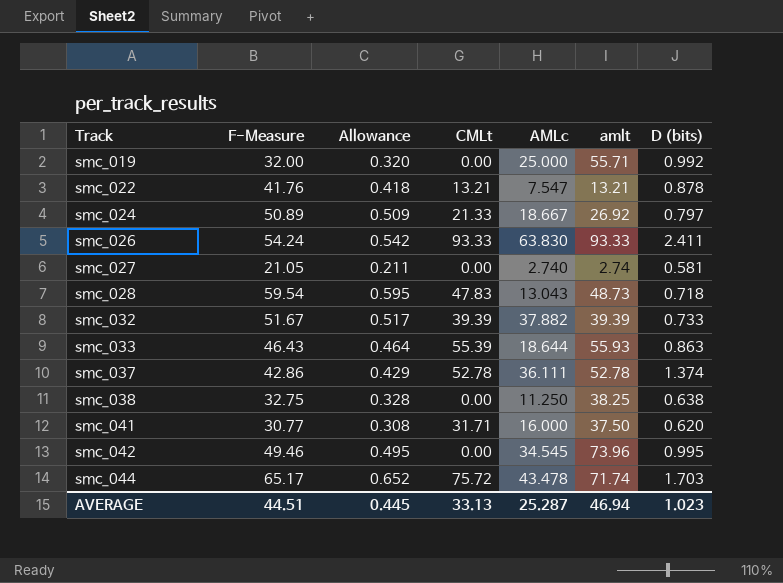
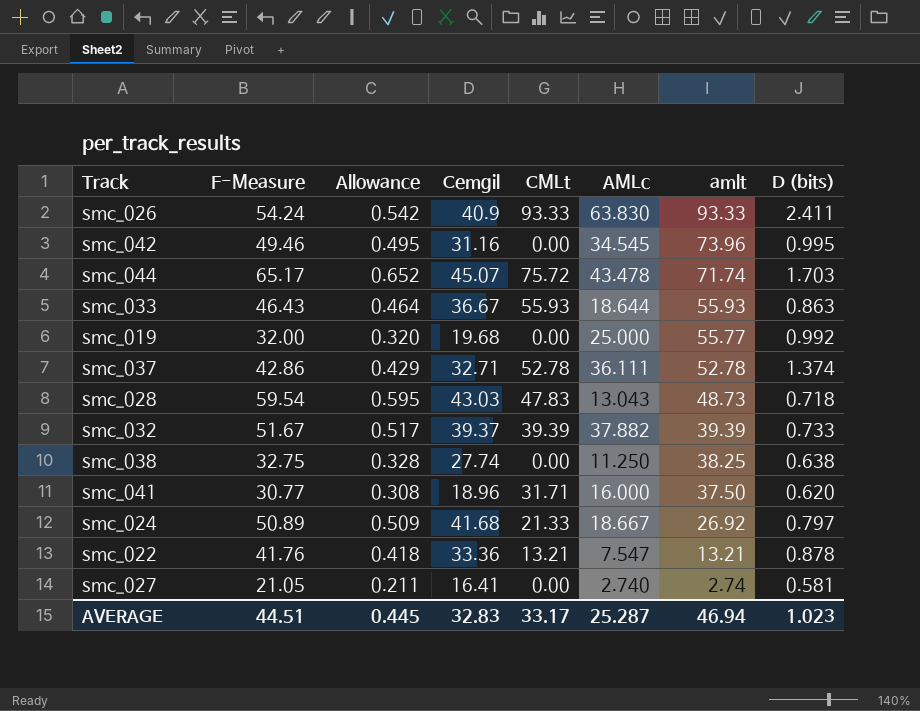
row order: Track ascending -> amlt descending
column Cemgil | position: none -> 4
smc_033 | CMLt: 55.39 -> 55.93
smc_019 | amlt: 55.71 -> 55.77
AVERAGE | CMLt: 33.13 -> 33.17

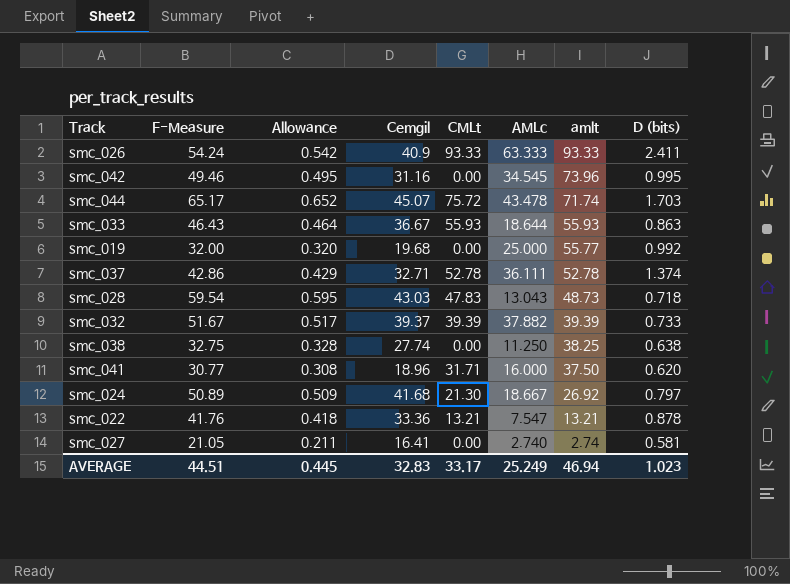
smc_026 | AMLc: 63.830 -> 63.333
smc_024 | CMLt: 21.33 -> 21.30
AVERAGE | AMLc: 25.287 -> 25.249

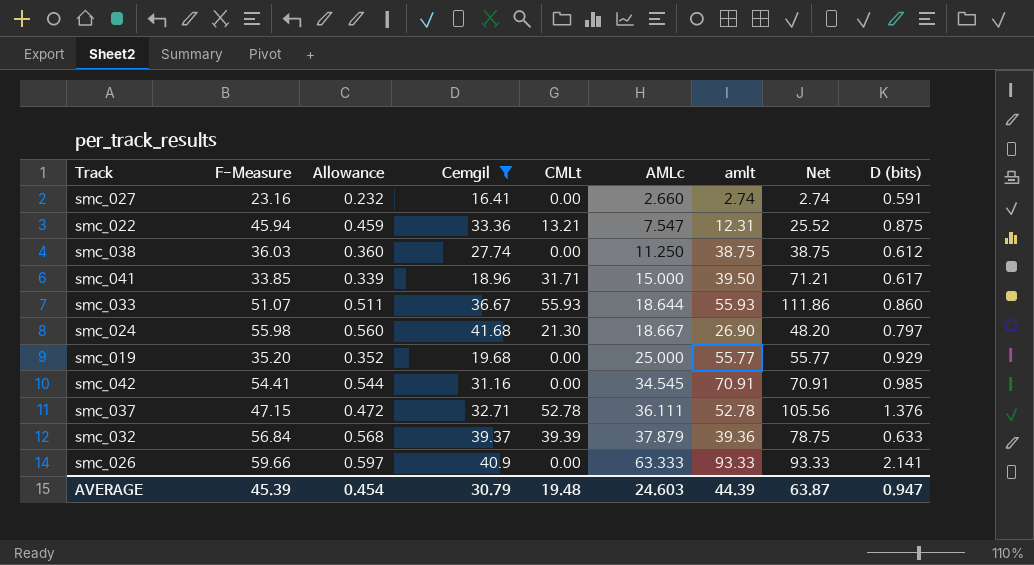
filter: none -> Cemgil <= 41.68
row order: amlt descending -> AMLc ascending
column Net | formula: none -> [CMLt] + [amlt]
smc_027 | F-Measure: 21.05 -> 23.16
smc_027 | Allowance: 0.211 -> 0.232
smc_027 | AMLc: 2.740 -> 2.660
smc_027 | D (bits): 0.581 -> 0.591
smc_022 | F-Measure: 41.76 -> 45.94
smc_022 | Allowance: 0.418 -> 0.459
smc_022 | amlt: 13.21 -> 12.31
smc_022 | D (bits): 0.878 -> 0.875
smc_038 | F-Measure: 32.75 -> 36.03
smc_038 | Allowance: 0.328 -> 0.360
smc_038 | amlt: 38.25 -> 38.75
smc_038 | D (bits): 0.638 -> 0.612
smc_041 | F-Measure: 30.77 -> 33.85
smc_041 | Allowance: 0.308 -> 0.339
smc_041 | AMLc: 16.000 -> 15.000
smc_041 | amlt: 37.50 -> 39.50
smc_041 | D (bits): 0.620 -> 0.617
smc_033 | F-Measure: 46.43 -> 51.07
smc_033 | Allowance: 0.464 -> 0.511
smc_033 | D (bits): 0.863 -> 0.860
smc_024 | F-Measure: 50.89 -> 55.98
smc_024 | Allowance: 0.509 -> 0.560
smc_024 | amlt: 26.92 -> 26.90
smc_019 | F-Measure: 32.00 -> 35.20
smc_019 | Allowance: 0.320 -> 0.352
smc_019 | D (bits): 0.992 -> 0.929
smc_042 | F-Measure: 49.46 -> 54.41
smc_042 | Allowance: 0.495 -> 0.544
smc_042 | amlt: 73.96 -> 70.91
smc_042 | D (bits): 0.995 -> 0.985
smc_037 | F-Measure: 42.86 -> 47.15
smc_037 | Allowance: 0.429 -> 0.472
smc_037 | D (bits): 1.374 -> 1.376
smc_032 | F-Measure: 51.67 -> 56.84
smc_032 | Allowance: 0.517 -> 0.568
smc_032 | AMLc: 37.882 -> 37.879
smc_032 | amlt: 39.39 -> 39.36
smc_032 | D (bits): 0.733 -> 0.633
smc_026 | F-Measure: 54.24 -> 59.66
smc_026 | Allowance: 0.542 -> 0.597
smc_026 | CMLt: 93.33 -> 0.00
smc_026 | D (bits): 2.411 -> 2.141
AVERAGE | F-Measure: 44.51 -> 45.39
AVERAGE | Allowance: 0.445 -> 0.454
AVERAGE | Cemgil: 32.83 -> 30.79
AVERAGE | CMLt: 33.17 -> 19.48
AVERAGE | AMLc: 25.249 -> 24.603
AVERAGE | amlt: 46.94 -> 44.39
AVERAGE | D (bits): 1.023 -> 0.947

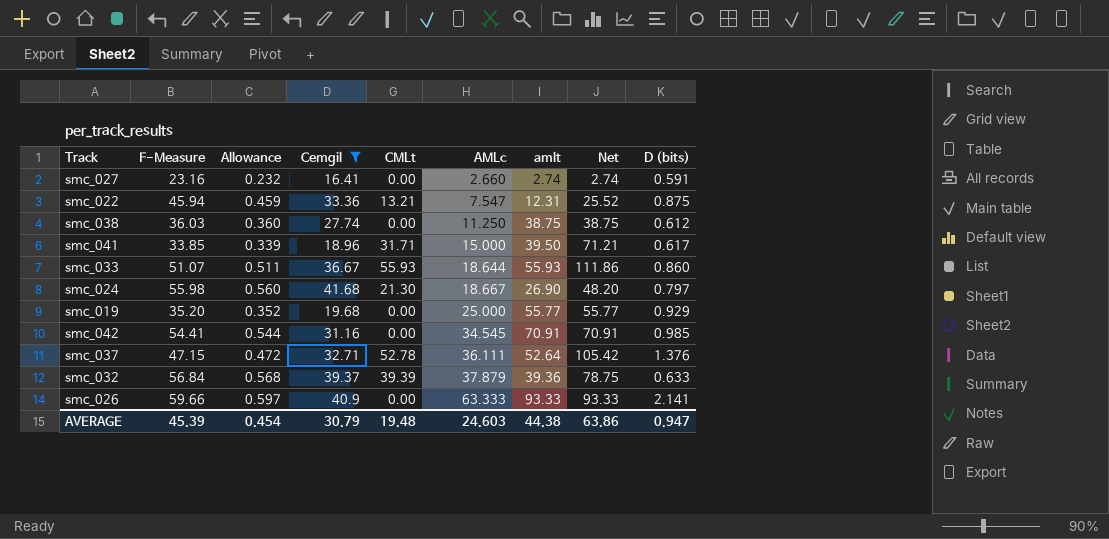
smc_037 | amlt: 52.78 -> 52.64
smc_037 | Net: 105.56 -> 105.42
AVERAGE | amlt: 44.39 -> 44.38
AVERAGE | Net: 63.87 -> 63.86

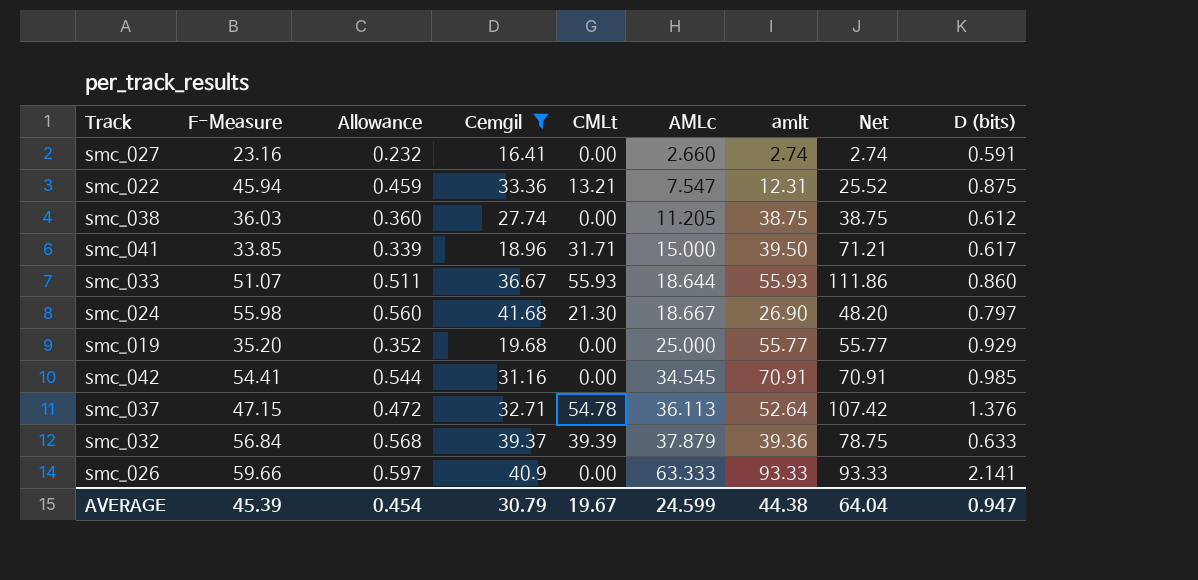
smc_038 | AMLc: 11.250 -> 11.205
smc_037 | CMLt: 52.78 -> 54.78
smc_037 | AMLc: 36.111 -> 36.113
smc_037 | Net: 105.42 -> 107.42
AVERAGE | CMLt: 19.48 -> 19.67
AVERAGE | AMLc: 24.603 -> 24.599
AVERAGE | Net: 63.86 -> 64.04

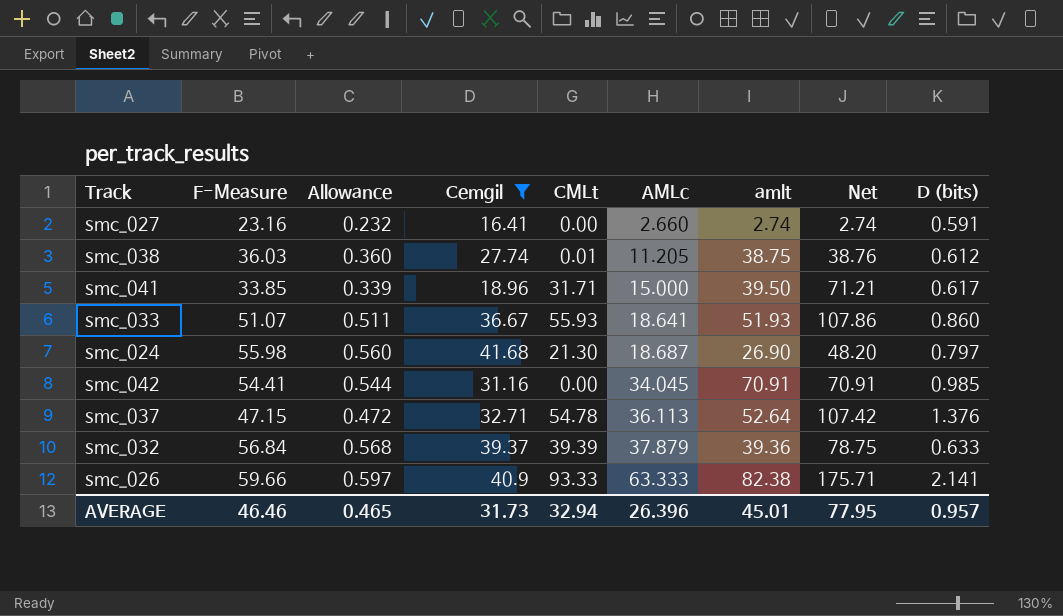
row smc_022: 45.94 | 0.459 | 33.36 | 13.21 | 7.547 | 12.31 | 25.52 | 0.875 -> none
row smc_019: 35.20 | 0.352 | 19.68 | 0.00 | 25.000 | 55.77 | 55.77 | 0.929 -> none
smc_038 | CMLt: 0.00 -> 0.01
smc_038 | Net: 38.75 -> 38.76
smc_033 | AMLc: 18.644 -> 18.641
smc_033 | amlt: 55.93 -> 51.93
smc_033 | Net: 111.86 -> 107.86
smc_024 | AMLc: 18.667 -> 18.687
smc_042 | AMLc: 34.545 -> 34.045
smc_026 | CMLt: 0.00 -> 93.33
smc_026 | amlt: 93.33 -> 82.38
smc_026 | Net: 93.33 -> 175.71
AVERAGE | F-Measure: 45.39 -> 46.46
AVERAGE | Allowance: 0.454 -> 0.465
AVERAGE | Cemgil: 30.79 -> 31.73
AVERAGE | CMLt: 19.67 -> 32.94
AVERAGE | AMLc: 24.599 -> 26.396
AVERAGE | amlt: 44.38 -> 45.01
AVERAGE | Net: 64.04 -> 77.95
AVERAGE | D (bits): 0.947 -> 0.957

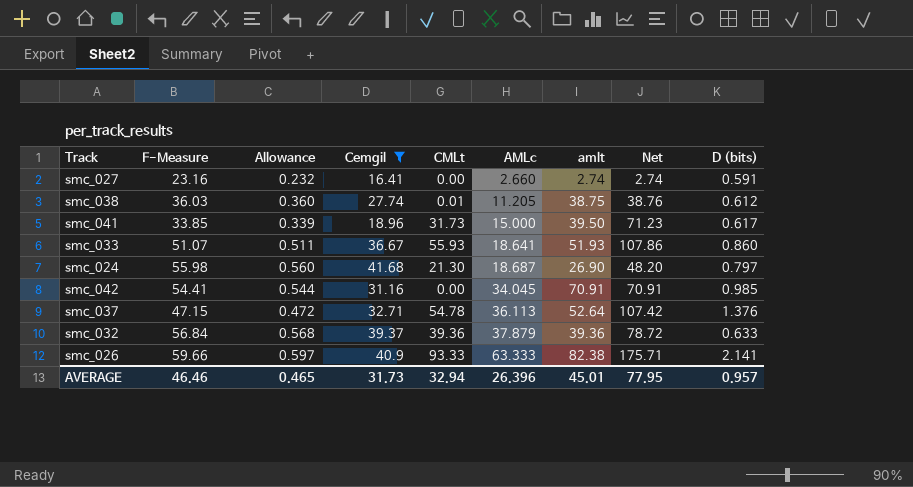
smc_041 | CMLt: 31.71 -> 31.73
smc_041 | Net: 71.21 -> 71.23
smc_032 | CMLt: 39.39 -> 39.36
smc_032 | Net: 78.75 -> 78.72

